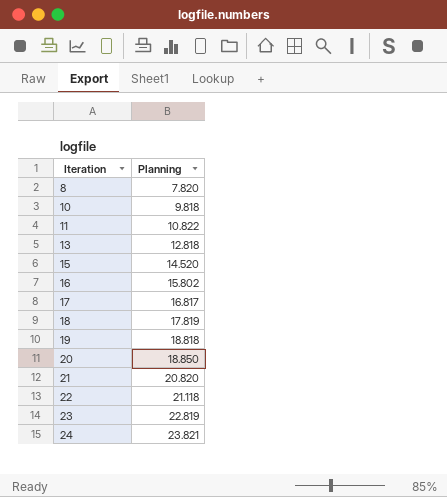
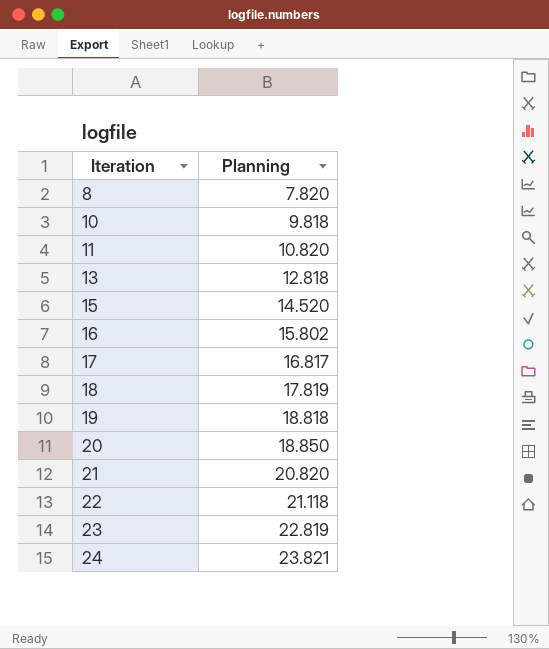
11 | Planning: 10.822 -> 10.820

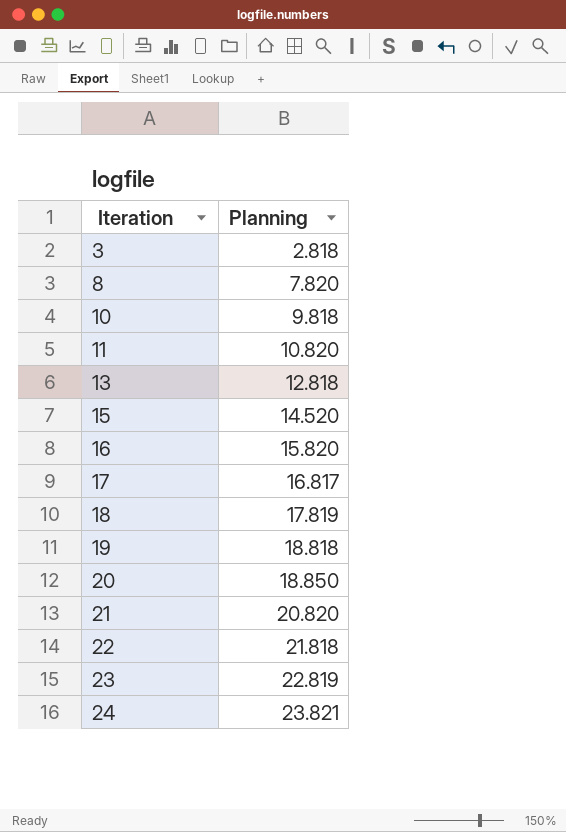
row 3: none -> 2.818
16 | Planning: 15.802 -> 15.820
22 | Planning: 21.118 -> 21.818

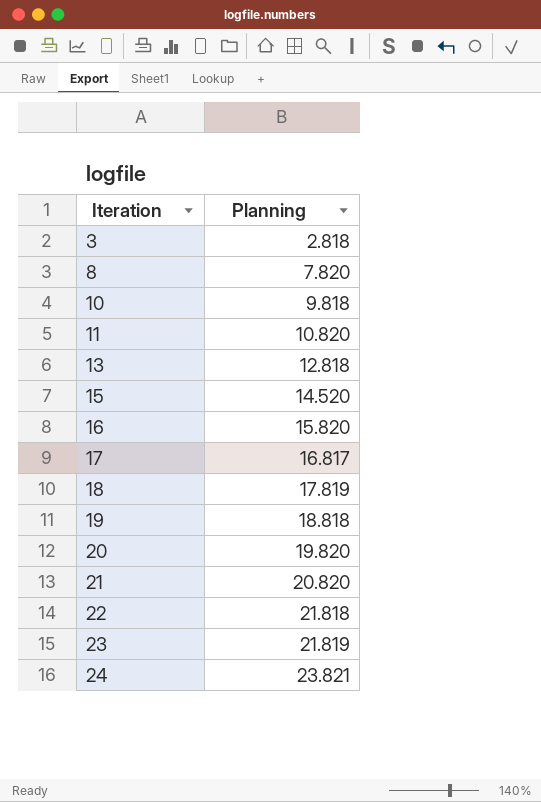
20 | Planning: 18.850 -> 19.820
23 | Planning: 22.819 -> 21.819

